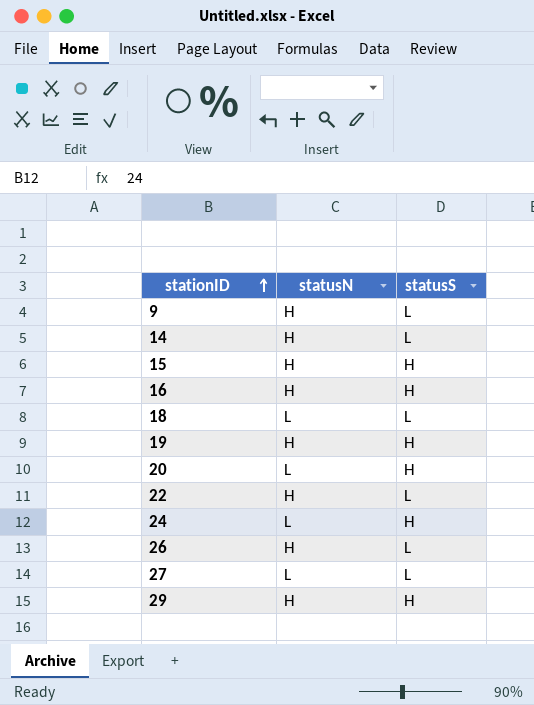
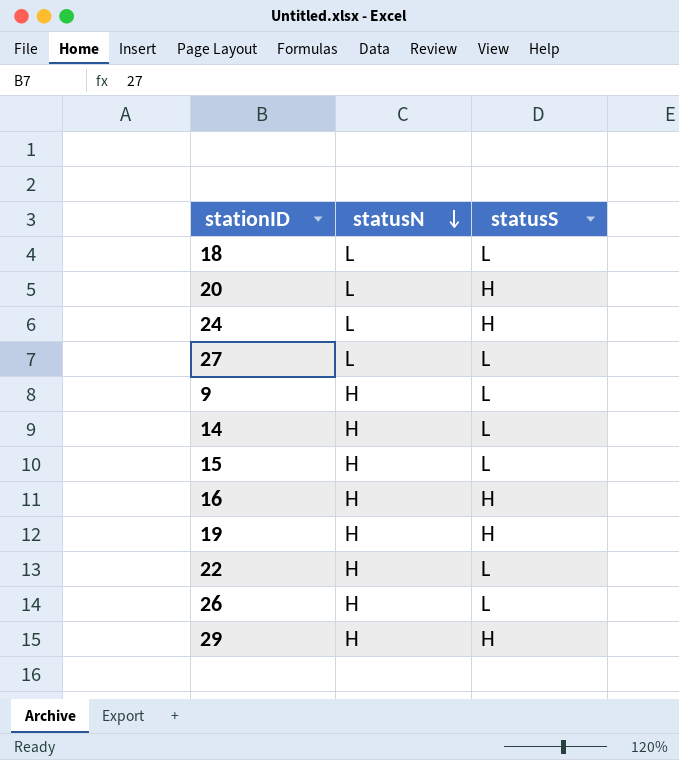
row order: stationID ascending -> statusN descending
15 | statusS: H -> L

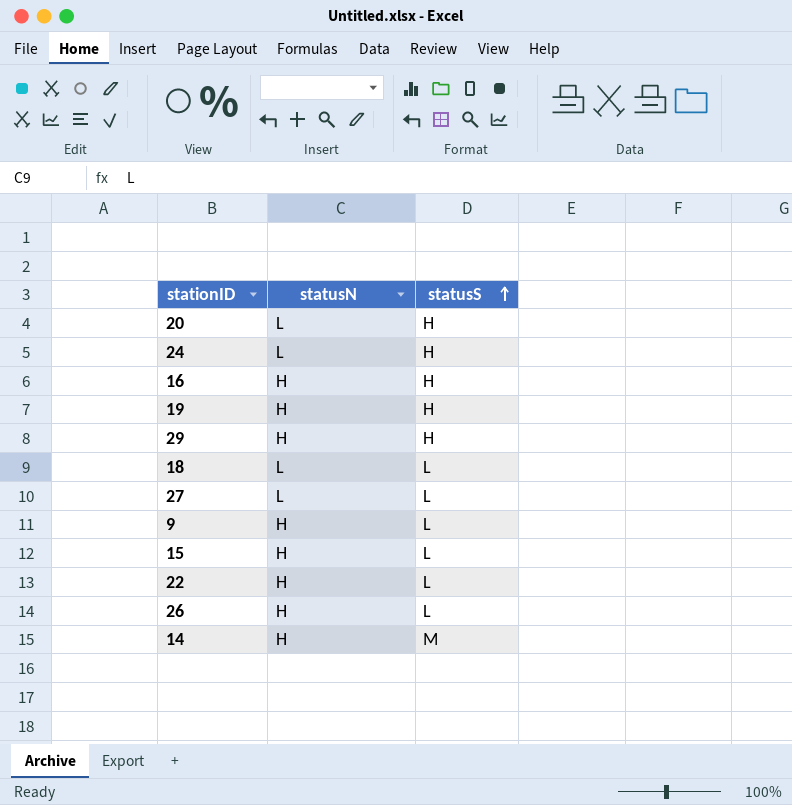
row order: statusN descending -> statusS ascending
14 | statusS: L -> M

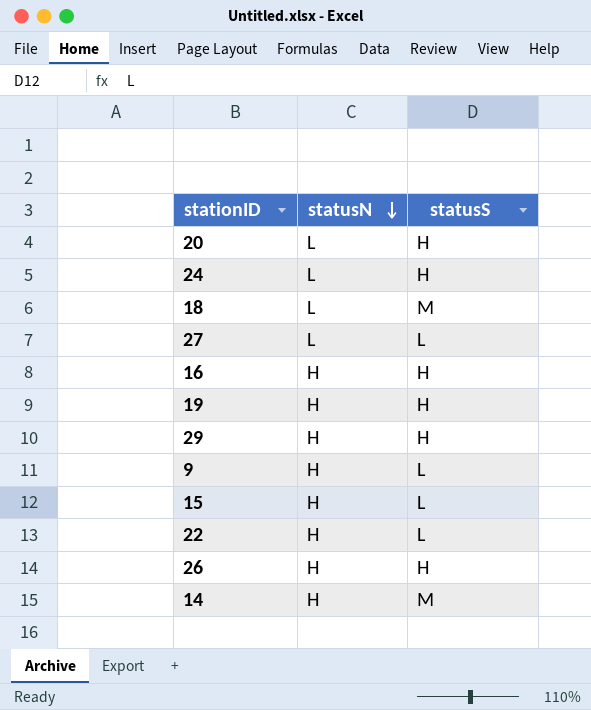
row order: statusS ascending -> statusN descending
18 | statusS: L -> M
26 | statusS: L -> H

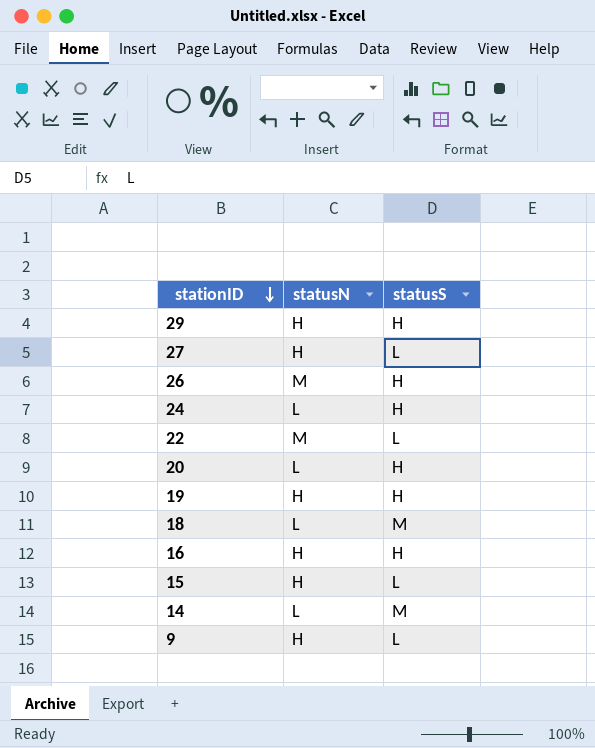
row order: statusN descending -> stationID descending
27 | statusN: L -> H
26 | statusN: H -> M
22 | statusN: H -> M
14 | statusN: H -> L

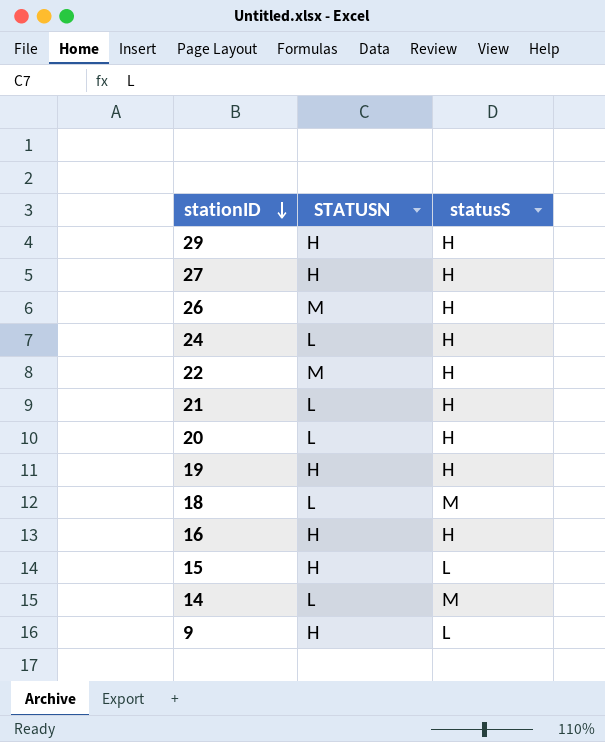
column name: statusN -> STATUSN
27 | statusS: L -> H
22 | statusS: L -> H
row 21: none -> L | H

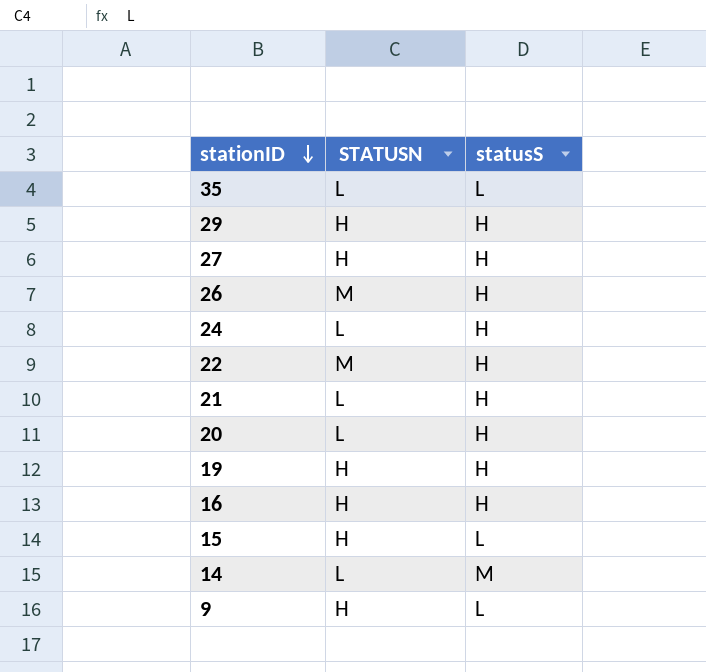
row 18: L | M -> none
row 35: none -> L | L

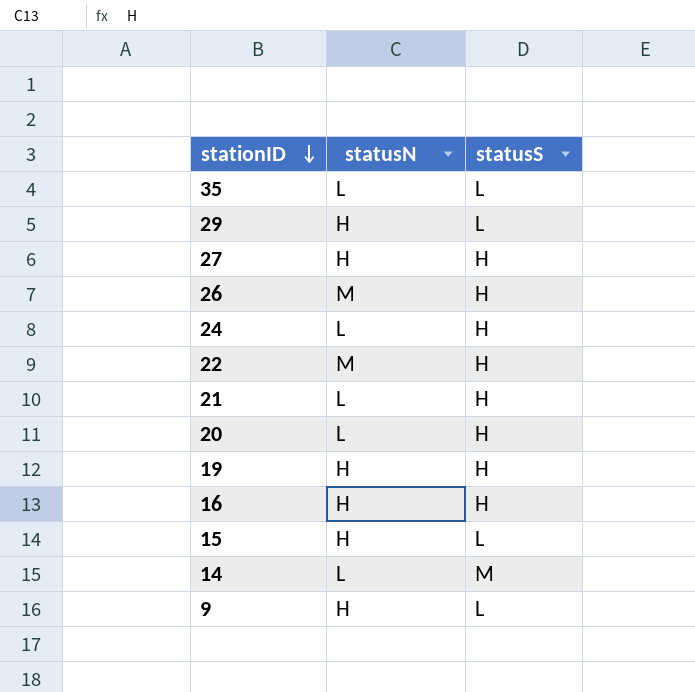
column name: STATUSN -> statusN
29 | statusS: H -> L

